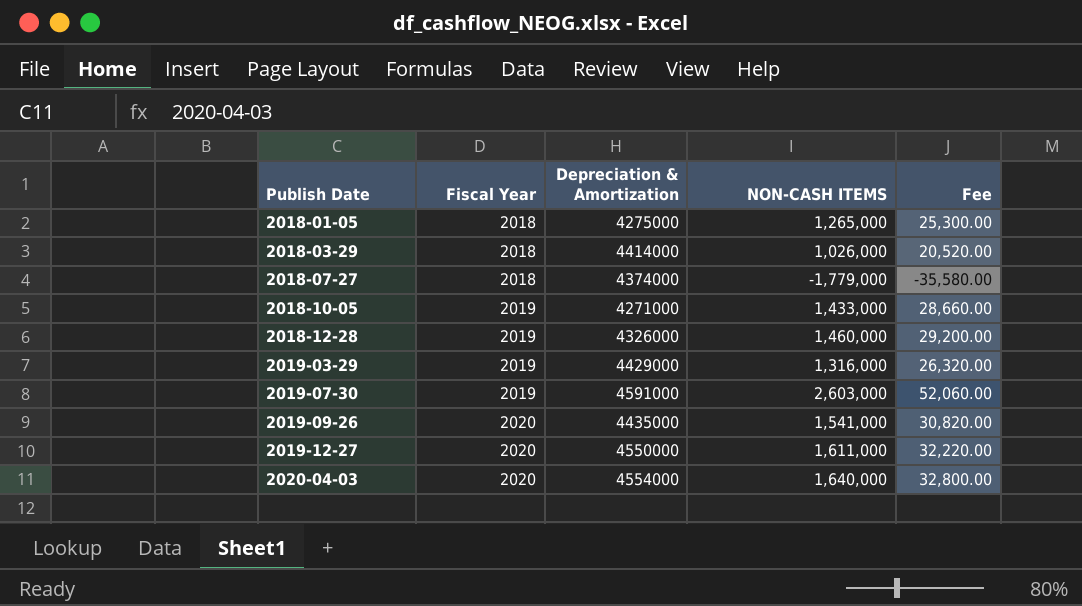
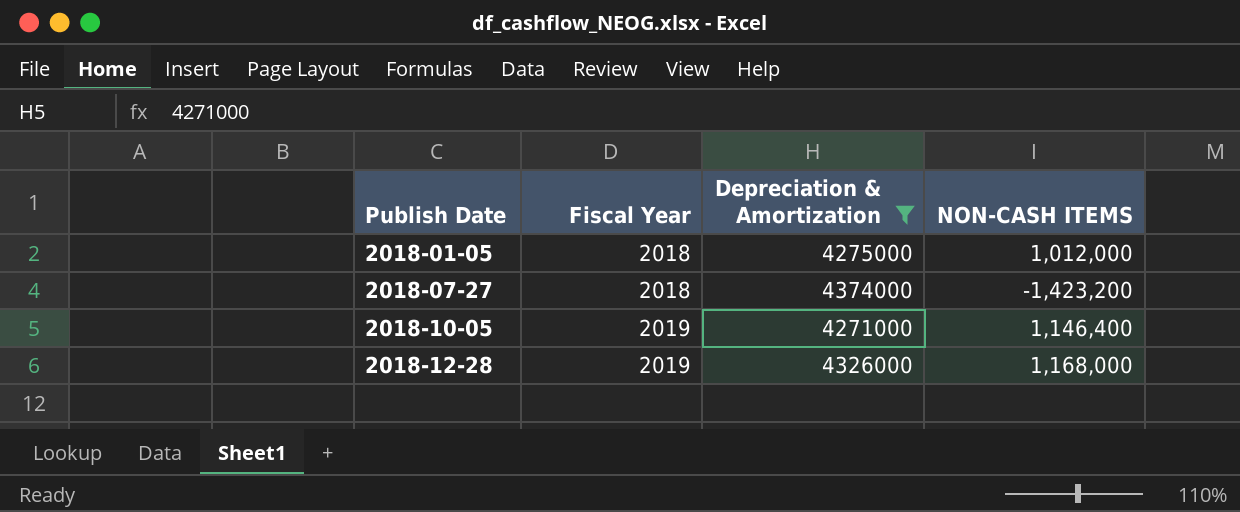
filter: none -> Depreciation & Amortization <= 4374000
column Fee | formula: [NON-CASH ITEMS] * 0.02 -> none
2018-01-05 | NON-CASH ITEMS: 1,265,000 -> 1,012,000
2018-07-27 | NON-CASH ITEMS: -1,779,000 -> -1,423,200
2018-10-05 | NON-CASH ITEMS: 1,433,000 -> 1,146,400
2018-12-28 | NON-CASH ITEMS: 1,460,000 -> 1,168,000

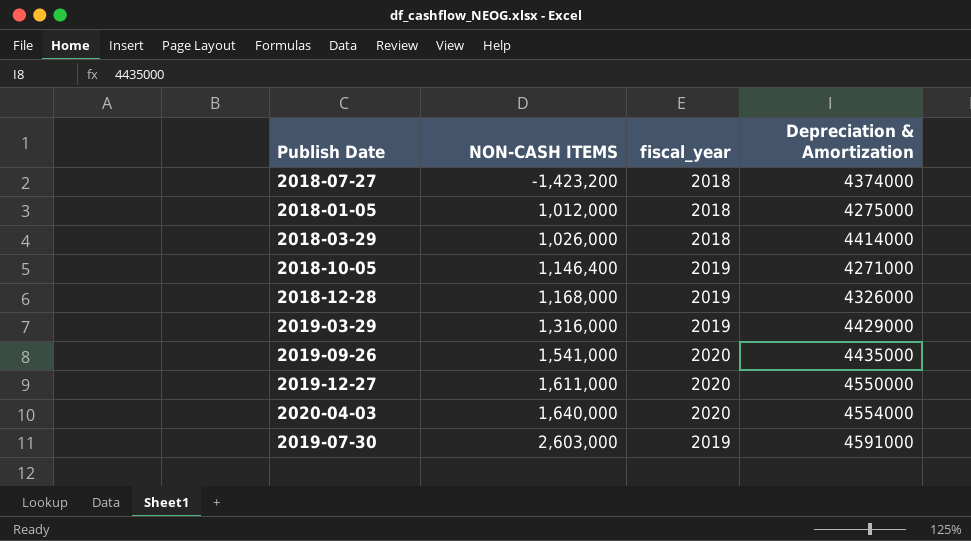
filter: Depreciation & Amortization <= 4374000 -> none
row order: Publish Date ascending -> NON-CASH ITEMS ascending
column NON-CASH ITEMS | position: 4 -> 2
column name: Fiscal Year -> fiscal_year

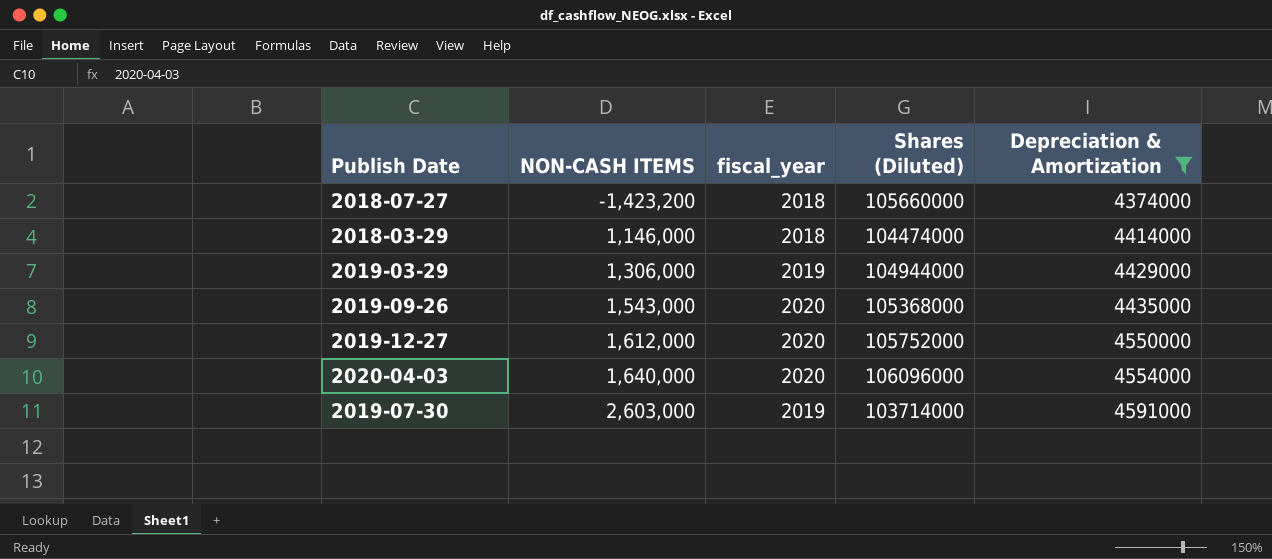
filter: none -> Depreciation & Amortization >= 4374000
column Shares (Diluted) | position: none -> 4
2018-03-29 | NON-CASH ITEMS: 1,026,000 -> 1,146,000
2019-03-29 | NON-CASH ITEMS: 1,316,000 -> 1,306,000
2019-09-26 | NON-CASH ITEMS: 1,541,000 -> 1,543,000
2019-12-27 | NON-CASH ITEMS: 1,611,000 -> 1,612,000

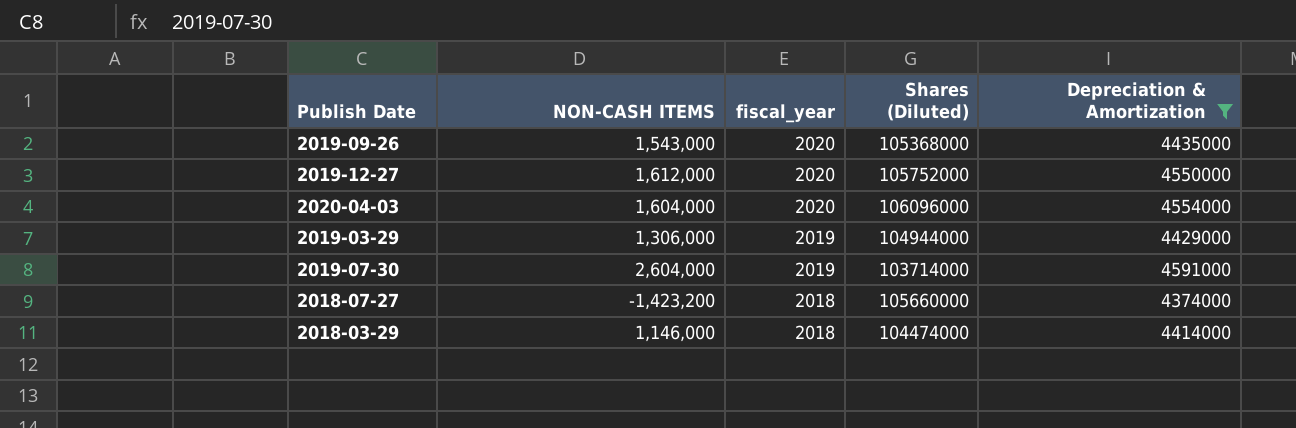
row order: NON-CASH ITEMS ascending -> fiscal_year descending
2020-04-03 | NON-CASH ITEMS: 1,640,000 -> 1,604,000
2019-07-30 | NON-CASH ITEMS: 2,603,000 -> 2,604,000

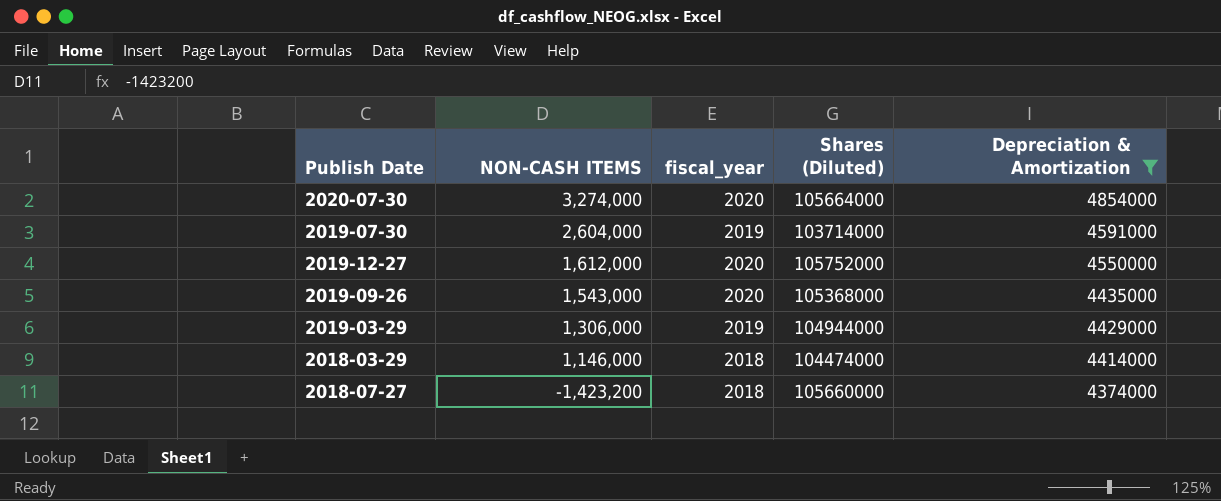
row order: fiscal_year descending -> NON-CASH ITEMS descending
row 2020-04-03: 1,604,000 | 2020 | 106096000 | 4554000 -> none
row 2020-07-30: none -> 3,274,000 | 2020 | 105664000 | 4854000

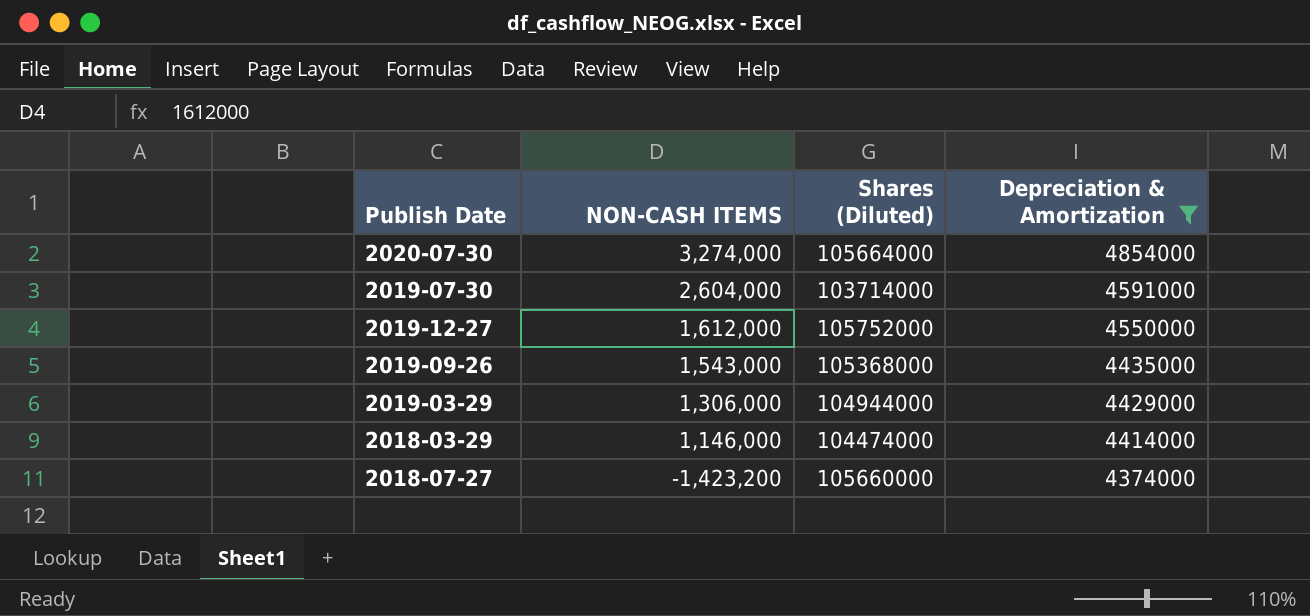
column fiscal_year | position: 3 -> none

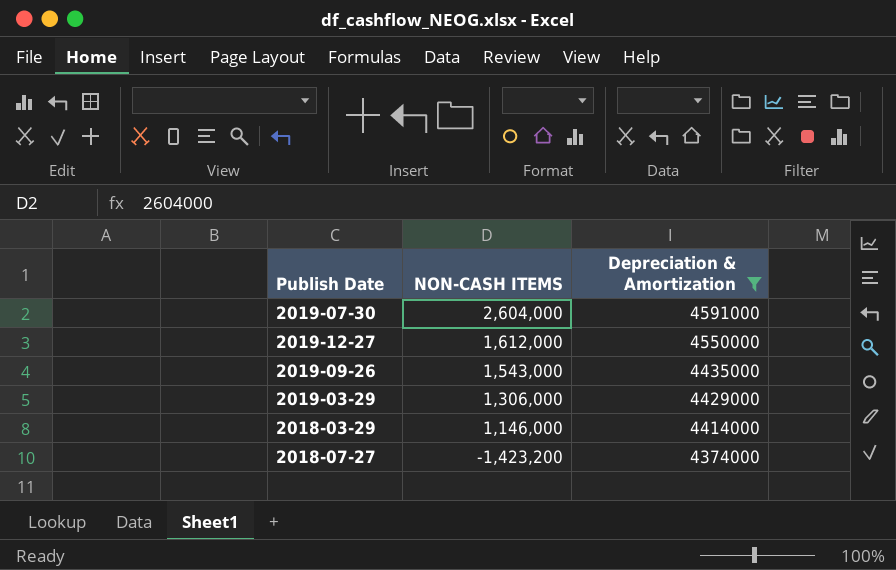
column Shares (Diluted) | position: 3 -> none
row 2020-07-30: 3,274,000 | 105664000 | 4854000 -> none

